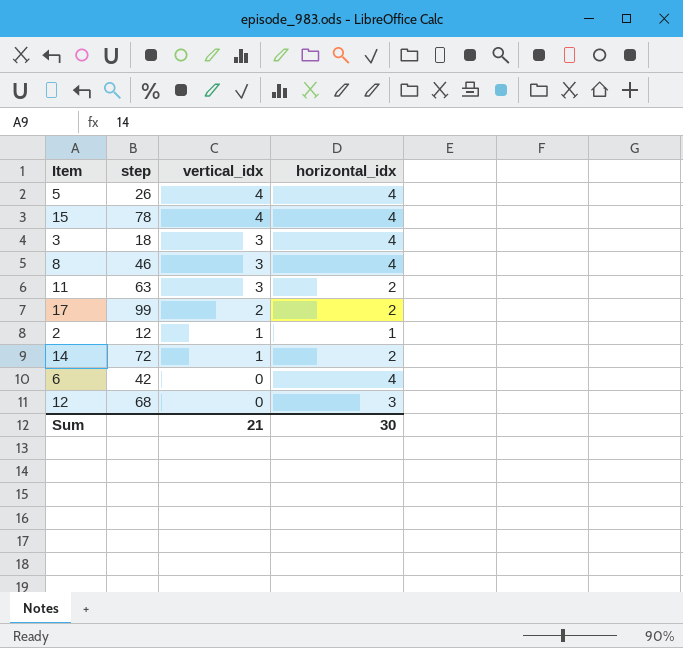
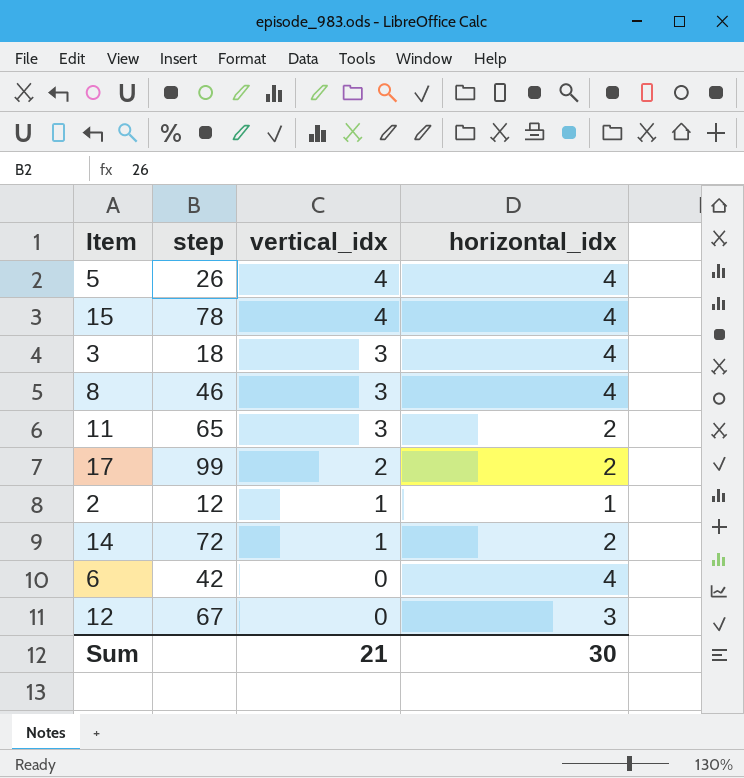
11 | step: 63 -> 65
12 | step: 68 -> 67

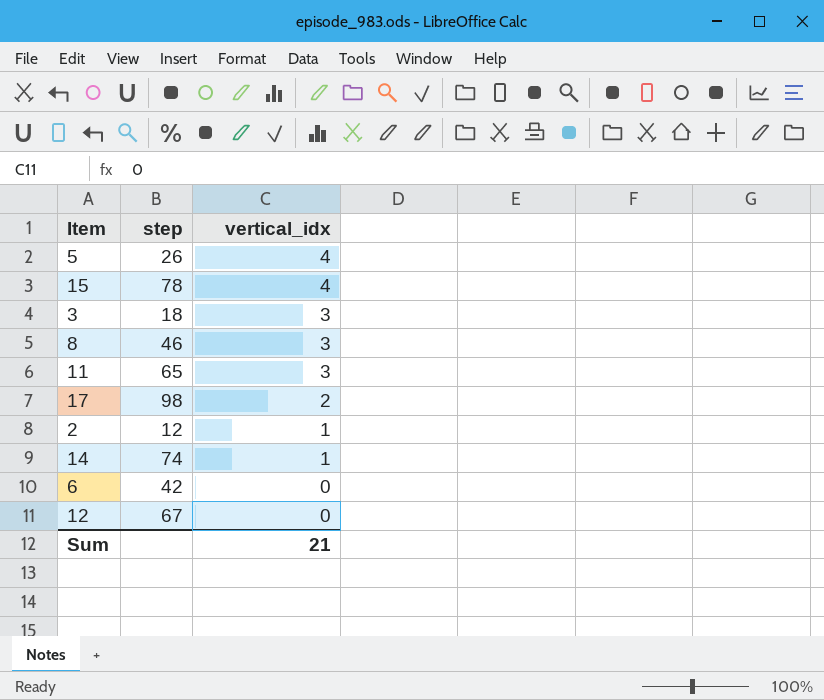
column horizontal_idx | position: 4 -> none
17 | step: 99 -> 98
14 | step: 72 -> 74

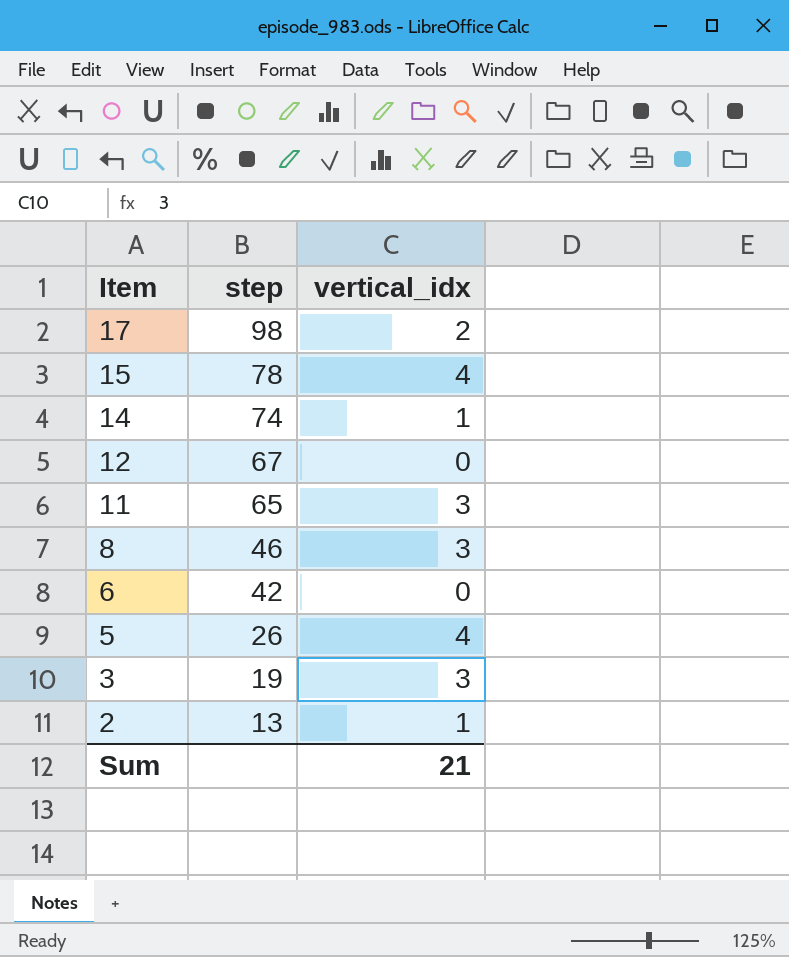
row order: vertical_idx descending -> Item descending
3 | step: 18 -> 19
2 | step: 12 -> 13

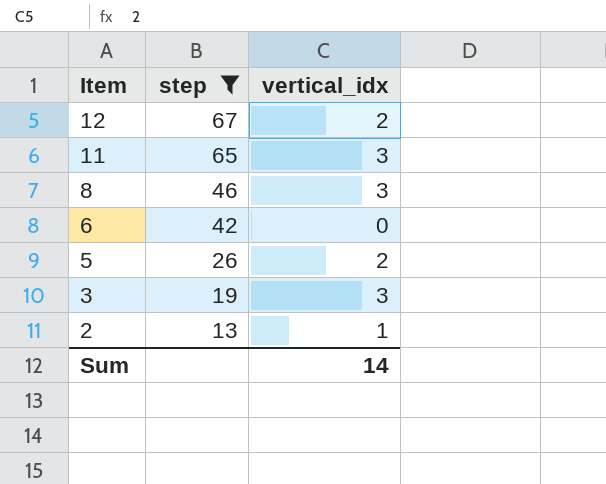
filter: none -> step <= 67
12 | vertical_idx: 0 -> 2
5 | vertical_idx: 4 -> 2
Sum | vertical_idx: 21 -> 14

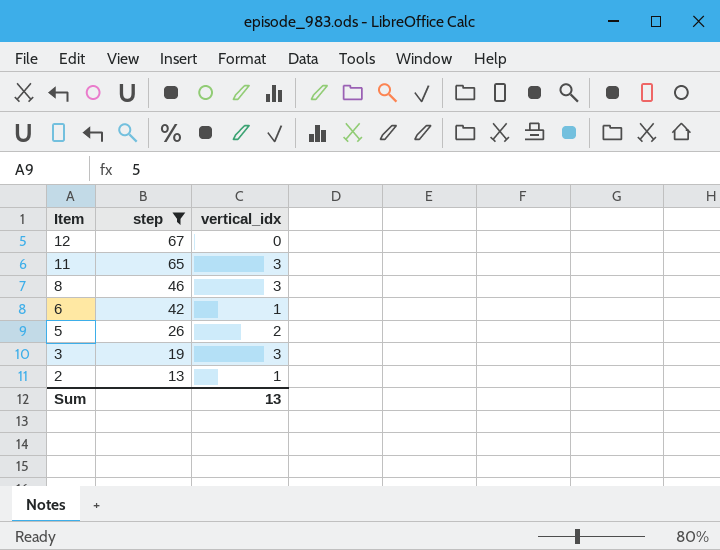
12 | vertical_idx: 2 -> 0
6 | vertical_idx: 0 -> 1
Sum | vertical_idx: 14 -> 13

